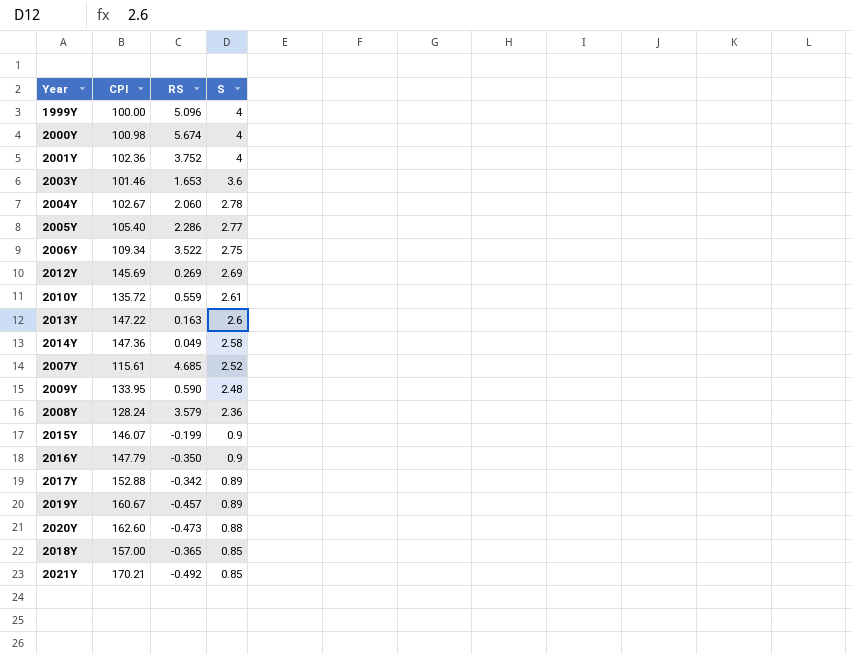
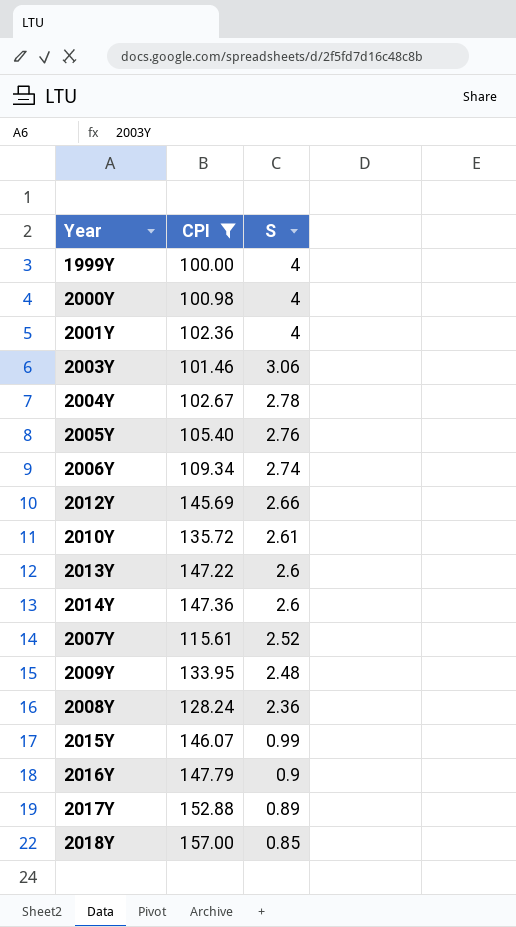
filter: none -> CPI <= 157.00
column RS | position: 3 -> none
2003Y | S: 3.6 -> 3.06
2005Y | S: 2.77 -> 2.76
2006Y | S: 2.75 -> 2.74
2012Y | S: 2.69 -> 2.66
2014Y | S: 2.58 -> 2.6
2015Y | S: 0.9 -> 0.99

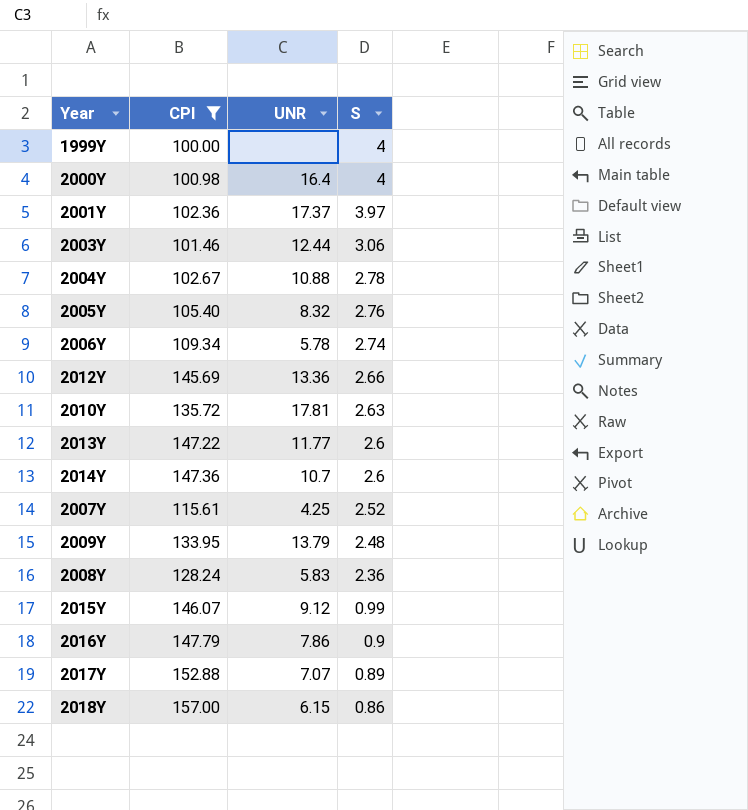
column UNR | position: none -> 3
2001Y | S: 4 -> 3.97
2010Y | S: 2.61 -> 2.63
2018Y | S: 0.85 -> 0.86

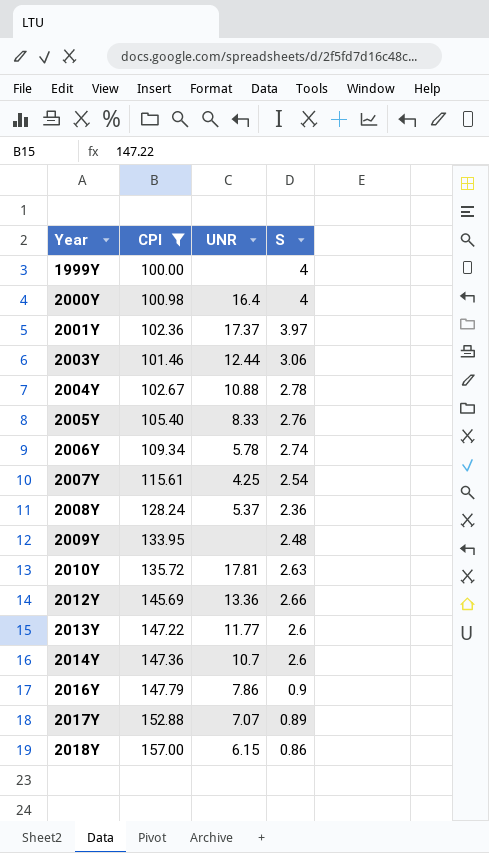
row order: S descending -> Year ascending
row 2015Y: 146.07 | 9.12 | 0.99 -> none
2005Y | UNR: 8.32 -> 8.33
2007Y | S: 2.52 -> 2.54
2008Y | UNR: 5.83 -> 5.37
2009Y | UNR: 13.79 -> none

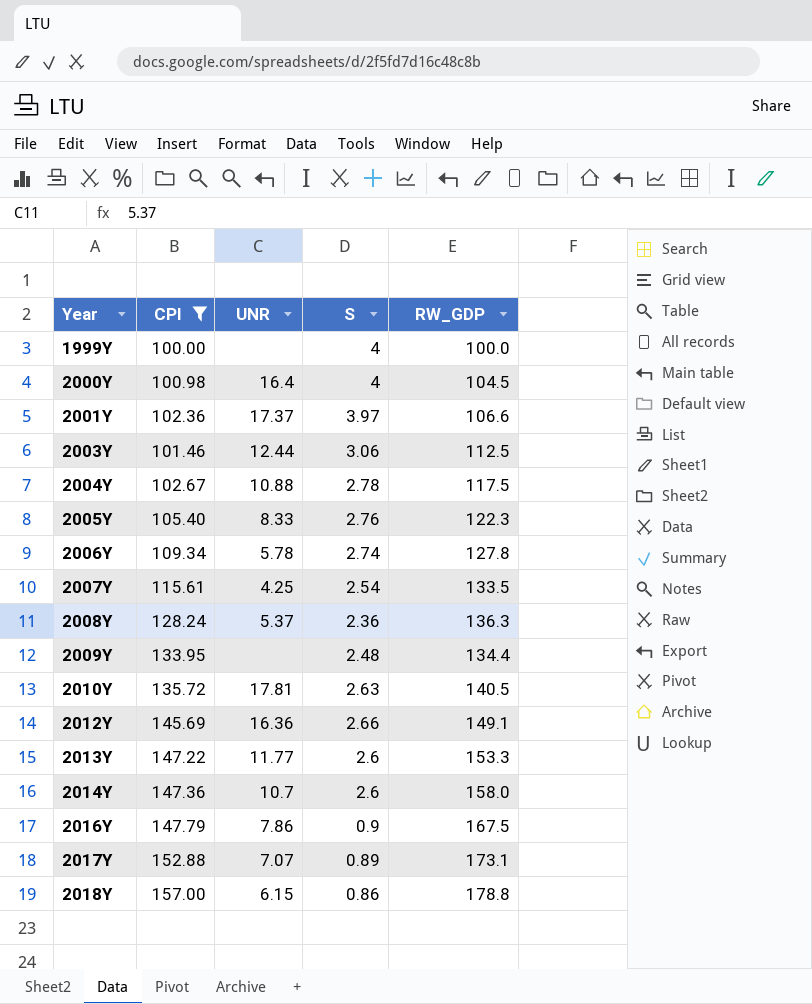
column RW_GDP | position: none -> 5
2012Y | UNR: 13.36 -> 16.36

